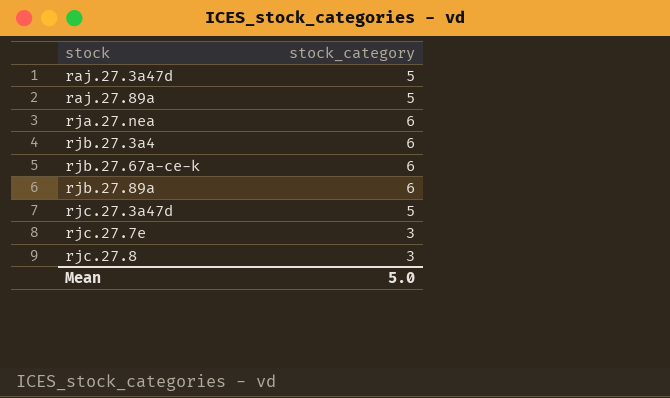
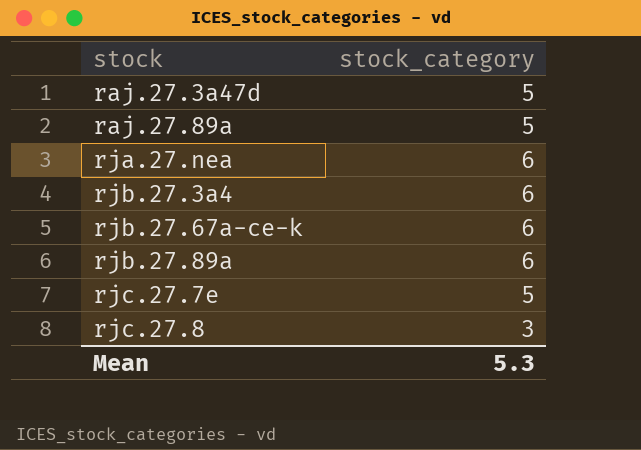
row rjc.27.3a47d: 5 -> none
rjc.27.7e | stock_category: 3 -> 5
Mean | stock_category: 5.0 -> 5.3

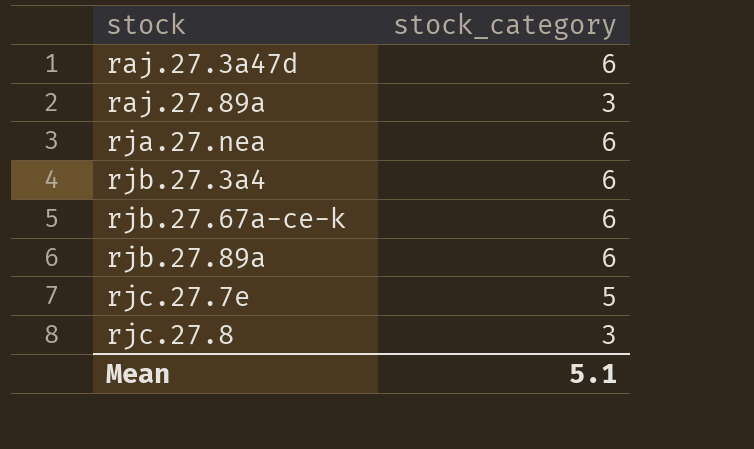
raj.27.3a47d | stock_category: 5 -> 6
raj.27.89a | stock_category: 5 -> 3
Mean | stock_category: 5.3 -> 5.1

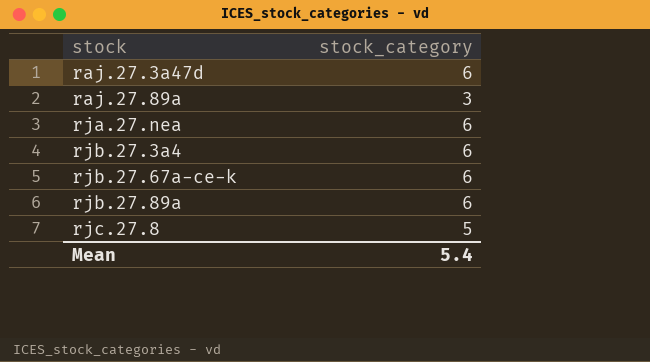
row rjc.27.7e: 5 -> none
rjc.27.8 | stock_category: 3 -> 5
Mean | stock_category: 5.1 -> 5.4

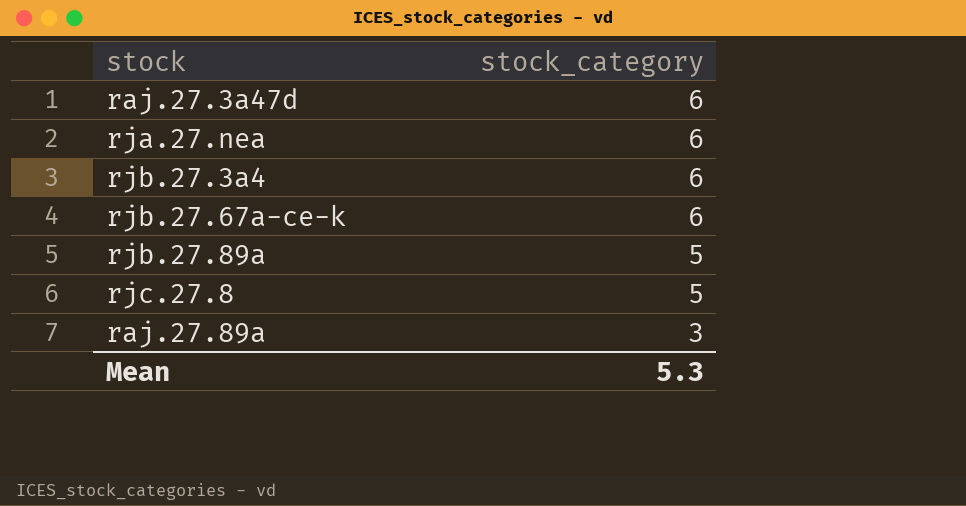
row order: stock ascending -> stock_category descending
rjb.27.89a | stock_category: 6 -> 5
Mean | stock_category: 5.4 -> 5.3

